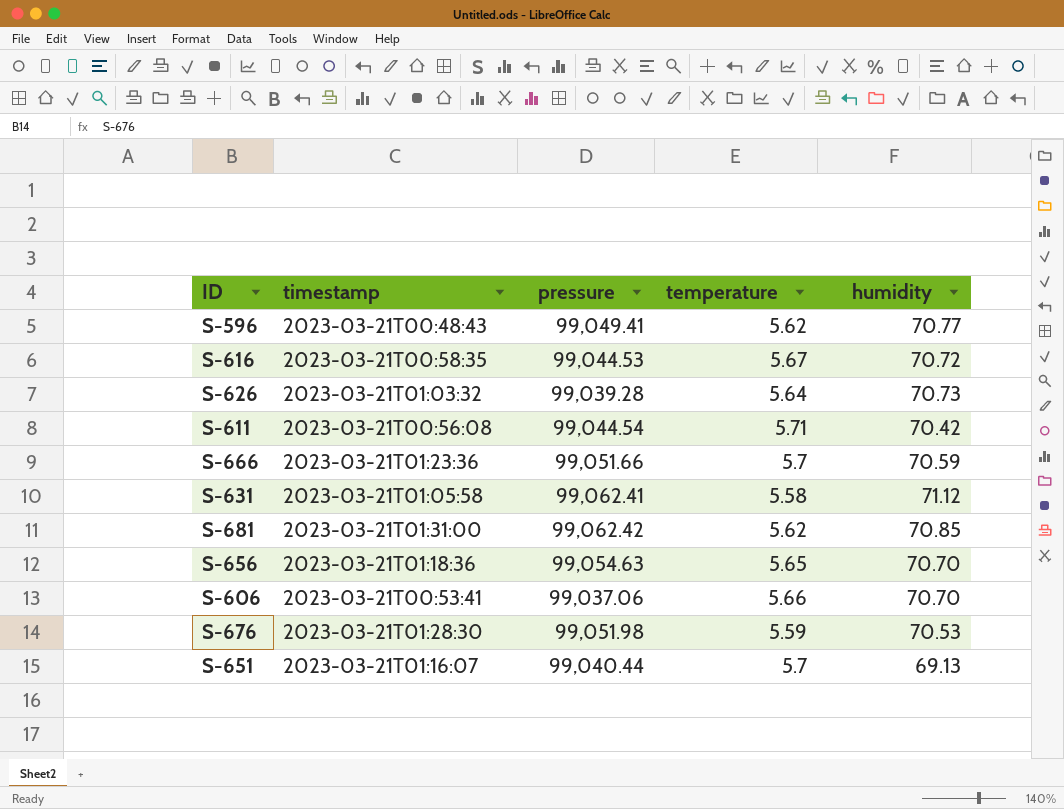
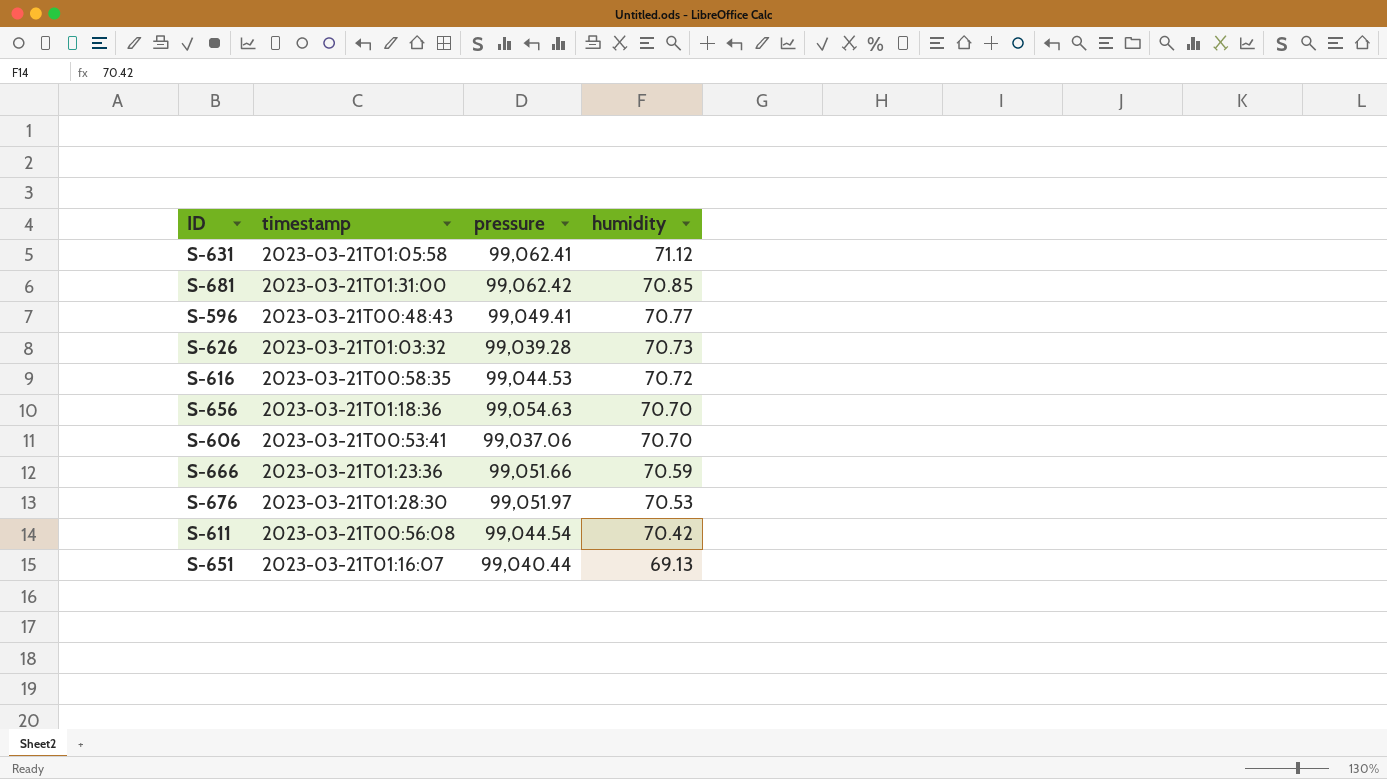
row order: none -> humidity descending
column temperature | position: 4 -> none
S-676 | pressure: 99,051.98 -> 99,051.97

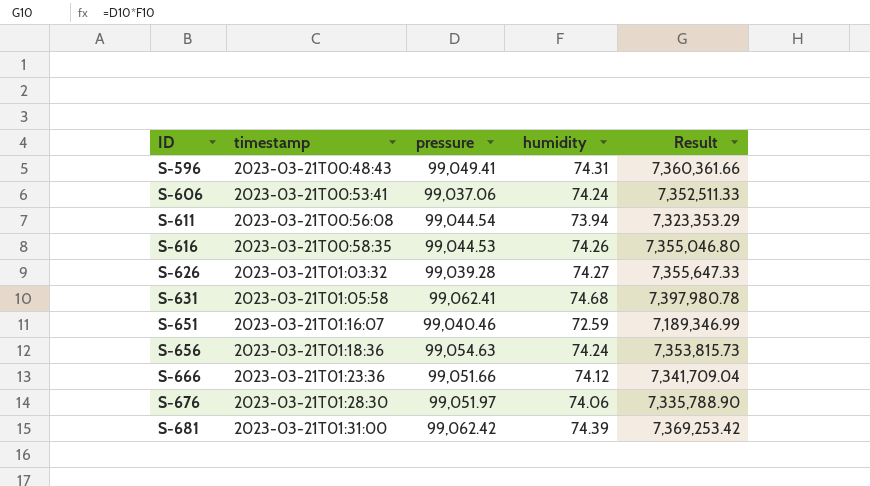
row order: humidity descending -> ID ascending
column Result | formula: none -> [pressure] * [humidity]
S-596 | humidity: 70.77 -> 74.31
S-606 | humidity: 70.70 -> 74.24
S-611 | humidity: 70.42 -> 73.94
S-616 | humidity: 70.72 -> 74.26
S-626 | humidity: 70.73 -> 74.27
S-631 | humidity: 71.12 -> 74.68
S-651 | pressure: 99,040.44 -> 99,040.46
S-651 | humidity: 69.13 -> 72.59
S-656 | humidity: 70.70 -> 74.24
S-666 | humidity: 70.59 -> 74.12
S-676 | humidity: 70.53 -> 74.06
S-681 | humidity: 70.85 -> 74.39

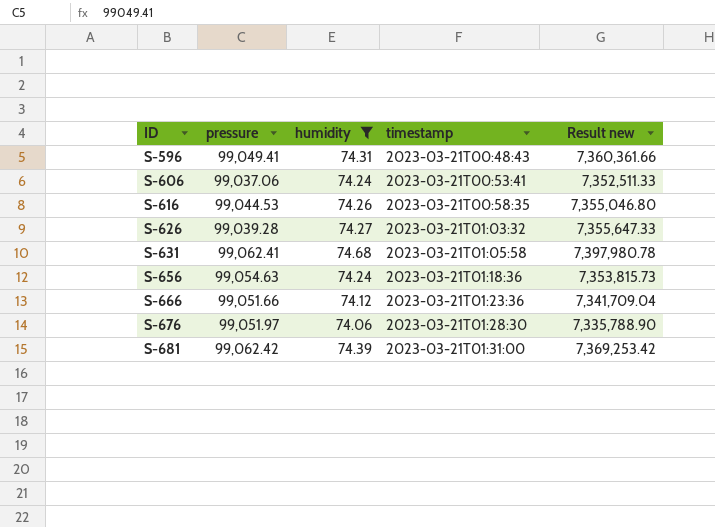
filter: none -> humidity >= 74.06
column timestamp | position: 2 -> 4
column name: Result -> Result new

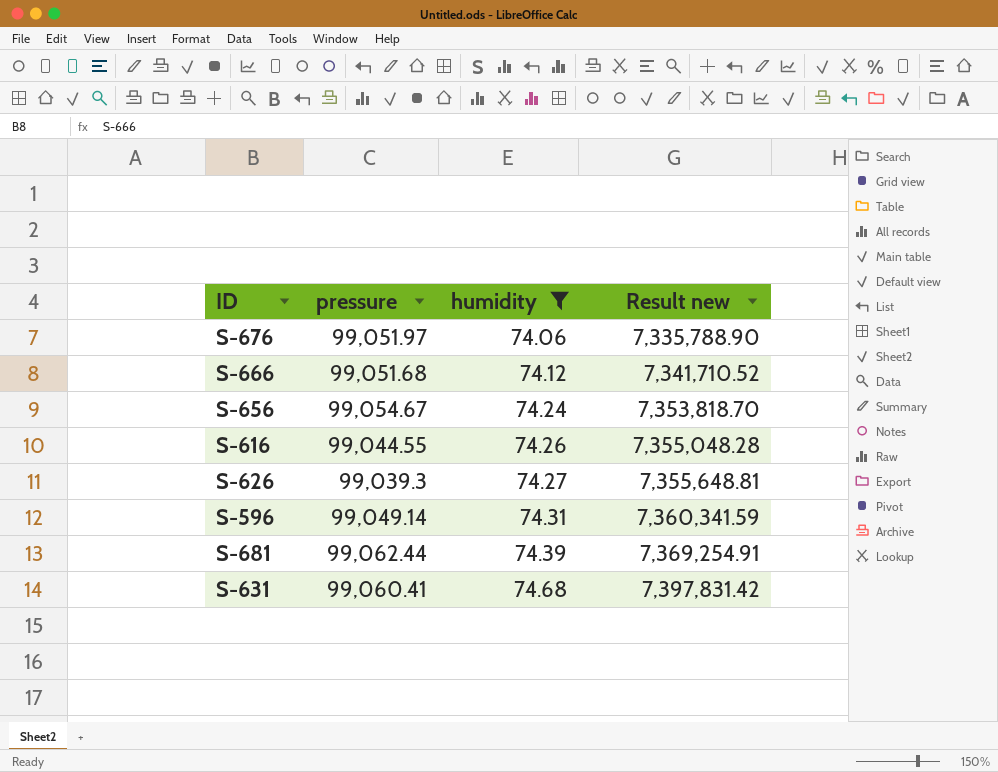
row order: ID ascending -> humidity ascending
column timestamp | position: 4 -> none
row S-606: 99,037.06 | 74.24 | 2023-03-21T00:53:41 | 7,352,511.33 -> none
S-666 | pressure: 99,051.66 -> 99,051.68
S-666 | Result new: 7,341,709.04 -> 7,341,710.52
S-656 | pressure: 99,054.63 -> 99,054.67
S-656 | Result new: 7,353,815.73 -> 7,353,818.70
S-616 | pressure: 99,044.53 -> 99,044.55
S-616 | Result new: 7,355,046.80 -> 7,355,048.28
S-626 | pressure: 99,039.28 -> 99,039.3
S-626 | Result new: 7,355,647.33 -> 7,355,648.81
S-596 | pressure: 99,049.41 -> 99,049.14
S-596 | Result new: 7,360,361.66 -> 7,360,341.59
S-681 | pressure: 99,062.42 -> 99,062.44
S-681 | Result new: 7,369,253.42 -> 7,369,254.91
S-631 | pressure: 99,062.41 -> 99,060.41
S-631 | Result new: 7,397,980.78 -> 7,397,831.42

